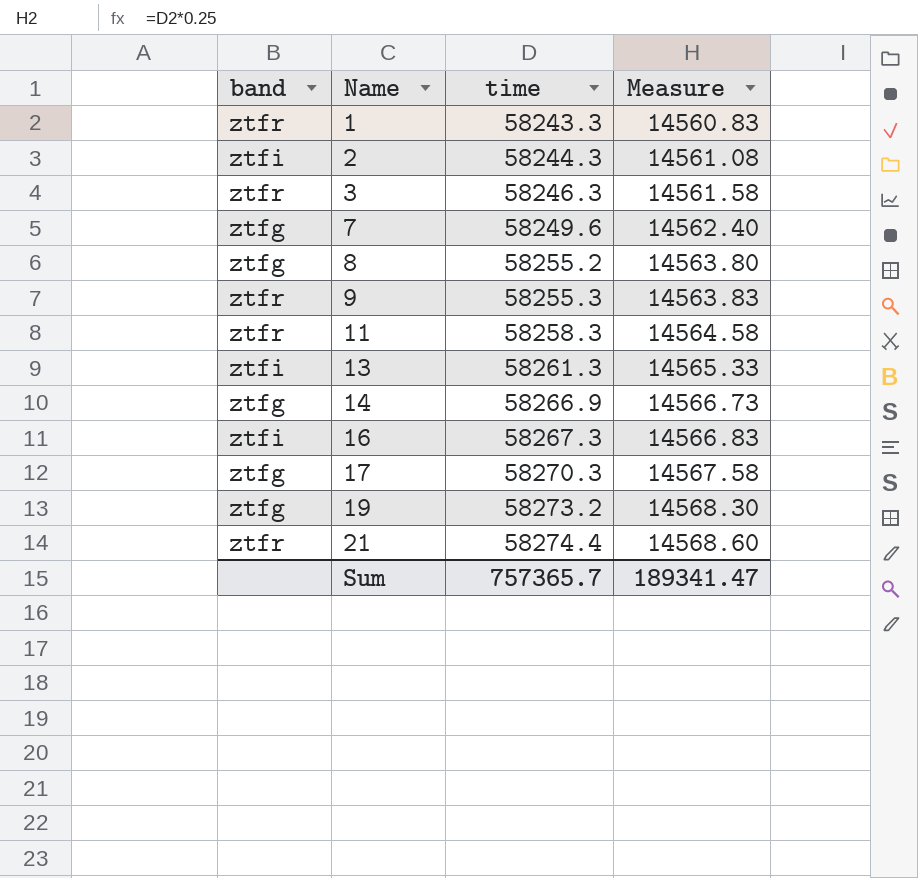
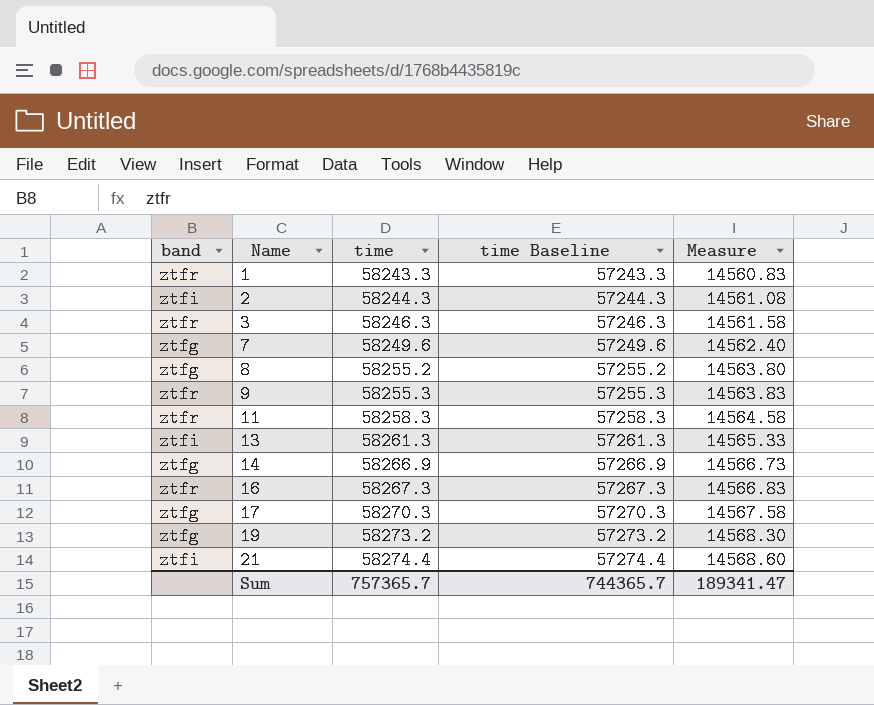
column time Baseline | formula: none -> [time] - 1000
16 | band: ztfi -> ztfr
21 | band: ztfr -> ztfi

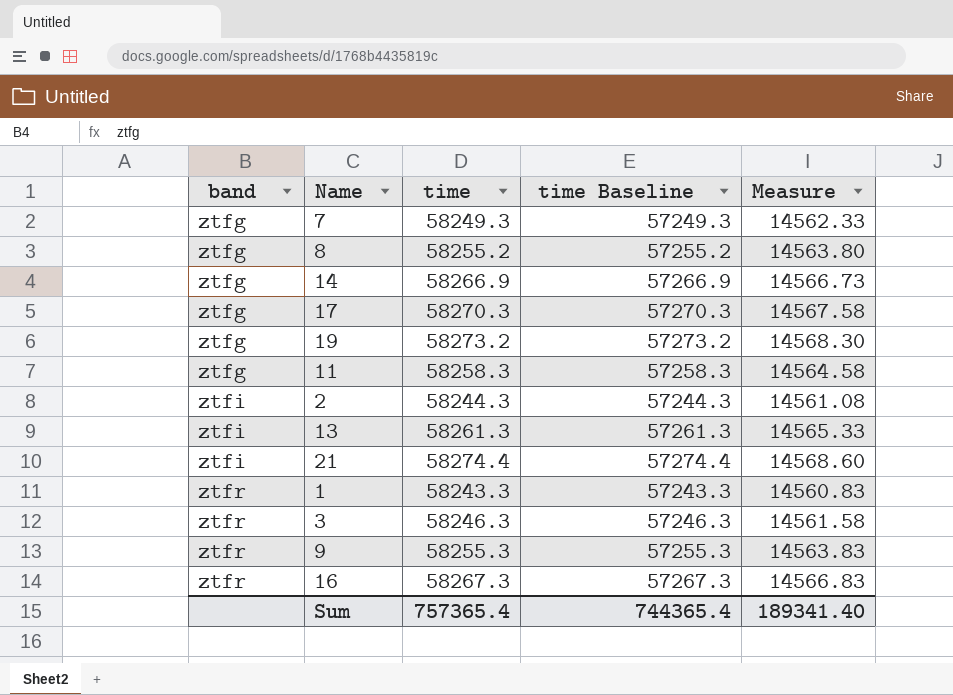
row order: Name ascending -> band ascending
7 | time: 58249.6 -> 58249.3
7 | time Baseline: 57249.6 -> 57249.3
7 | Measure: 14562.40 -> 14562.33
11 | band: ztfr -> ztfg
Sum | time: 757365.7 -> 757365.4
Sum | time Baseline: 744365.7 -> 744365.4
Sum | Measure: 189341.47 -> 189341.40

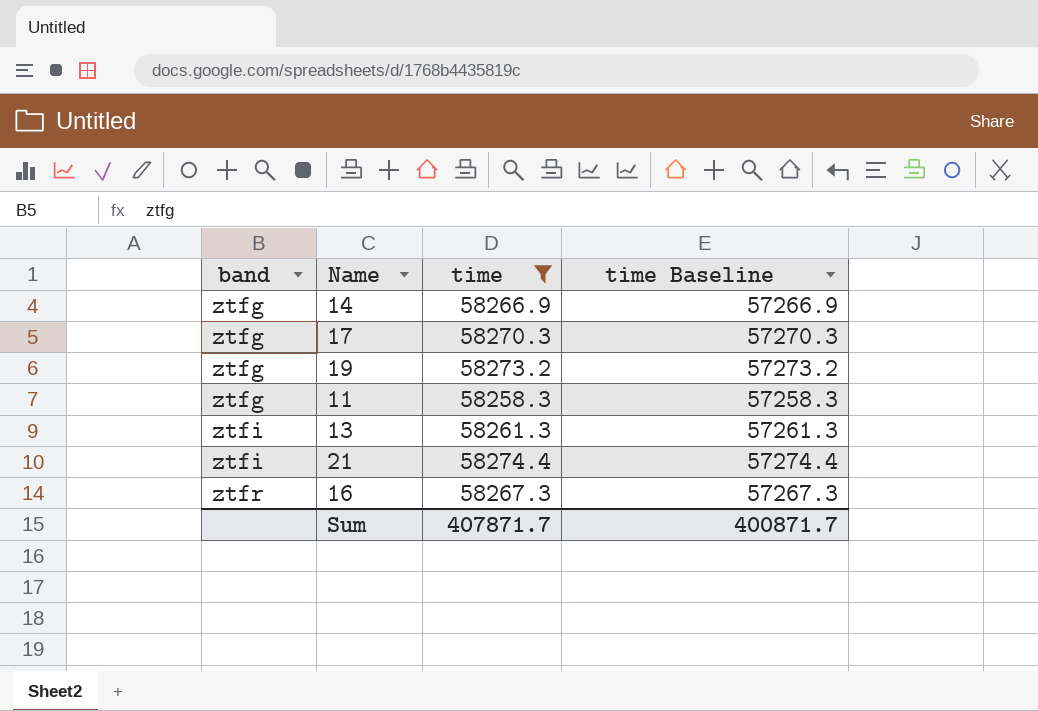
filter: none -> time >= 58258.3
column Measure | formula: [time] * 0.25 -> none
Sum | time: 757365.4 -> 407871.7
Sum | time Baseline: 744365.4 -> 400871.7

